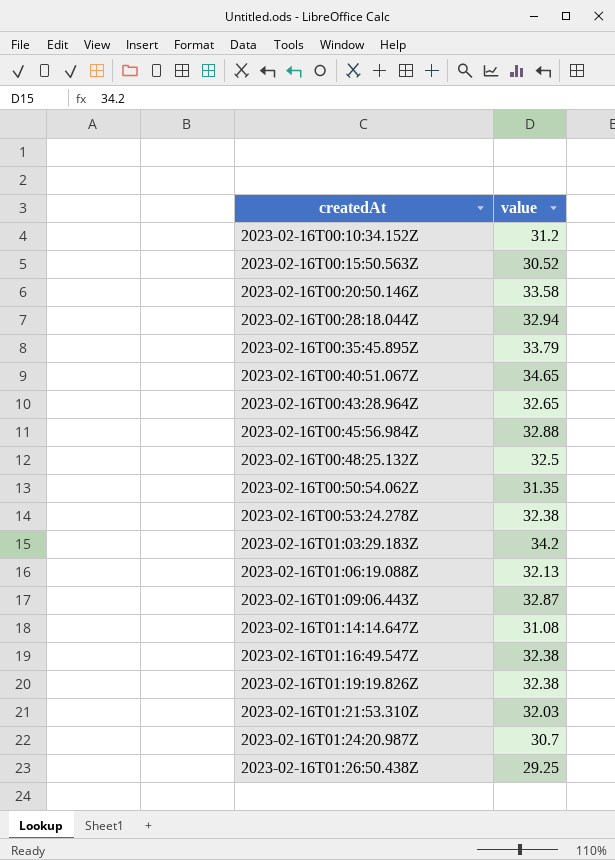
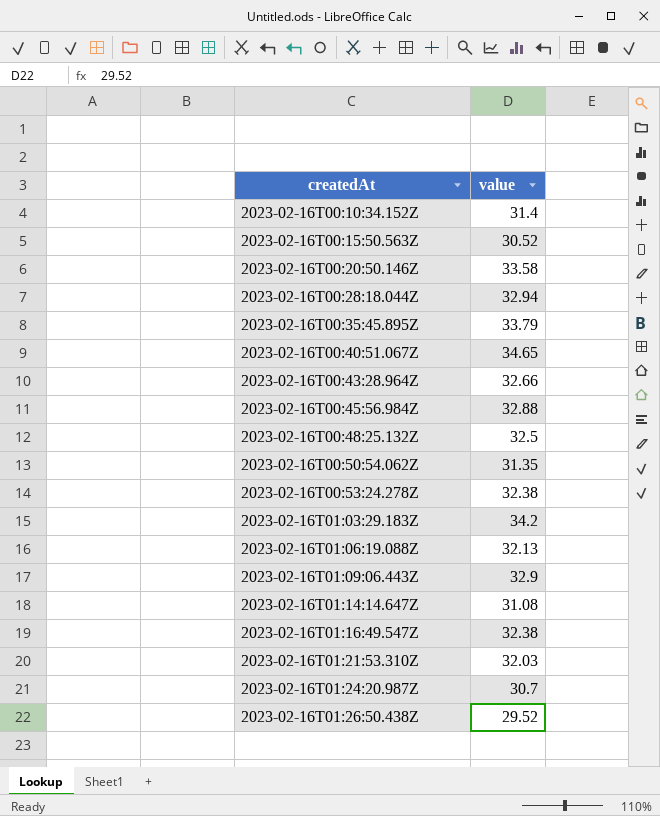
row 2023-02-16T01:19:19.826Z: 32.38 -> none
2023-02-16T00:10:34.152Z | value: 31.2 -> 31.4
2023-02-16T00:43:28.964Z | value: 32.65 -> 32.66
2023-02-16T01:09:06.443Z | value: 32.87 -> 32.9
2023-02-16T01:26:50.438Z | value: 29.25 -> 29.52

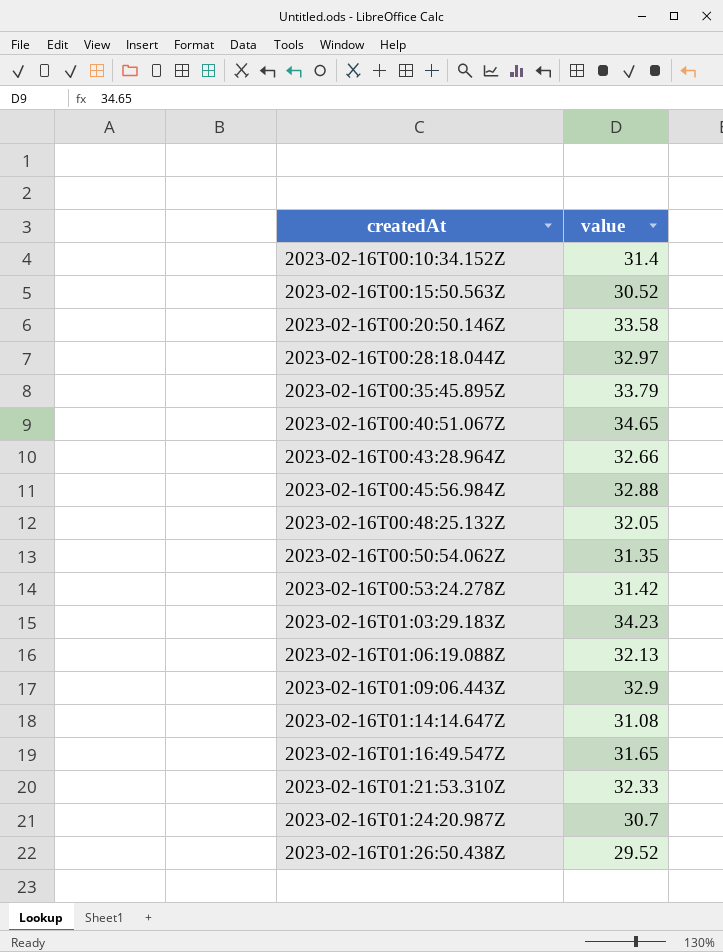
2023-02-16T00:28:18.044Z | value: 32.94 -> 32.97
2023-02-16T00:48:25.132Z | value: 32.5 -> 32.05
2023-02-16T00:53:24.278Z | value: 32.38 -> 31.42
2023-02-16T01:03:29.183Z | value: 34.2 -> 34.23
2023-02-16T01:16:49.547Z | value: 32.38 -> 31.65
2023-02-16T01:21:53.310Z | value: 32.03 -> 32.33

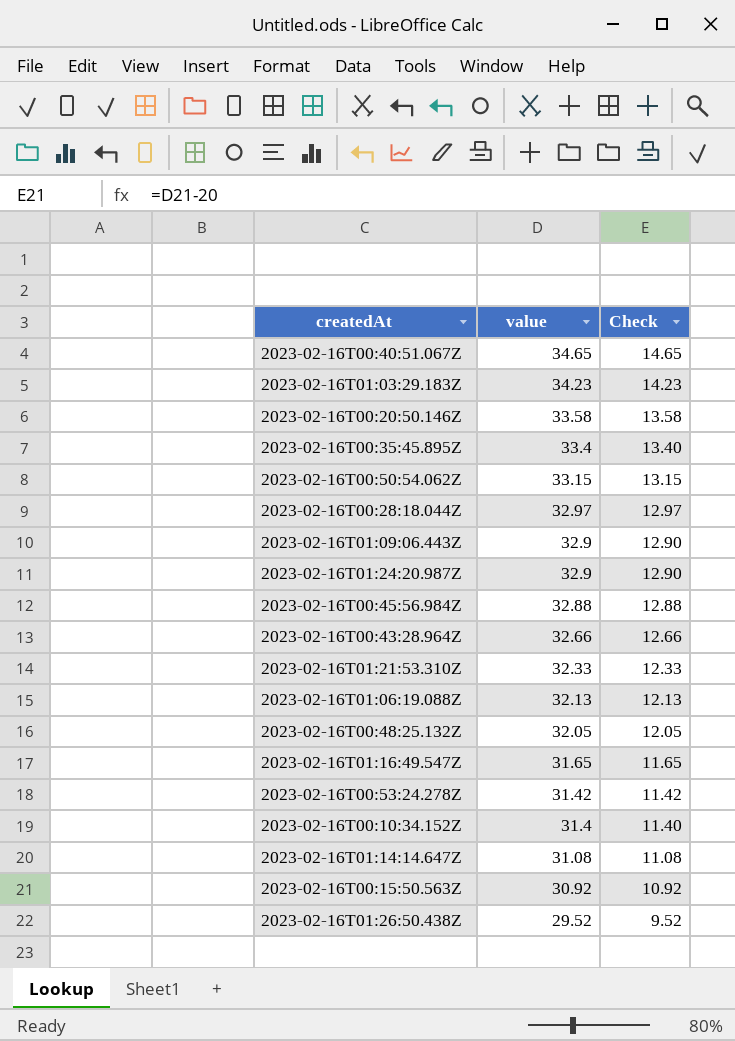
row order: createdAt ascending -> value descending
column Check | formula: none -> [value] - 20
2023-02-16T00:35:45.895Z | value: 33.79 -> 33.4
2023-02-16T00:50:54.062Z | value: 31.35 -> 33.15
2023-02-16T01:24:20.987Z | value: 30.7 -> 32.9
2023-02-16T00:15:50.563Z | value: 30.52 -> 30.92

